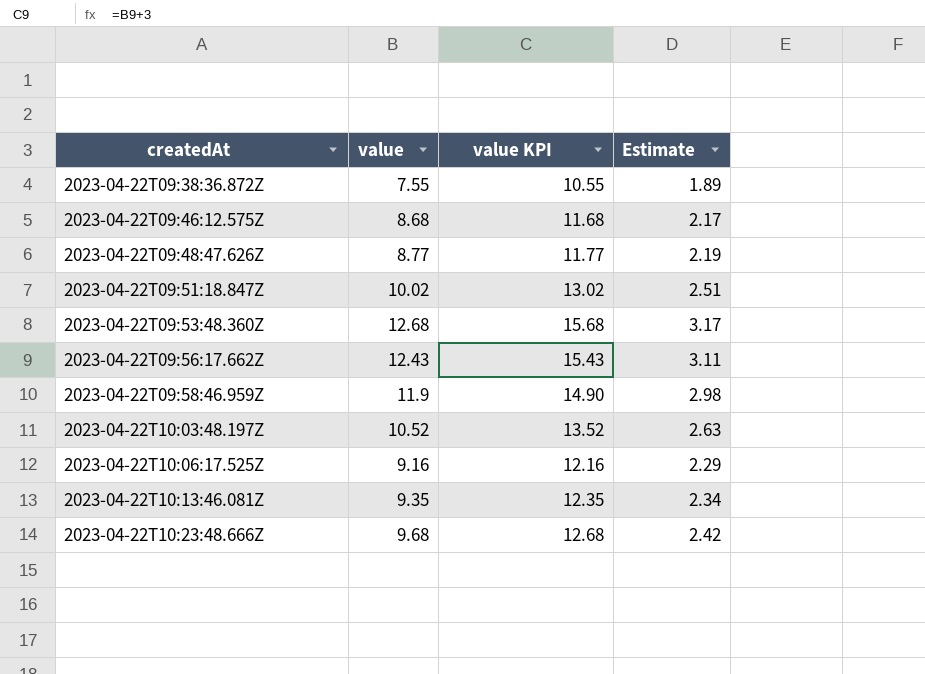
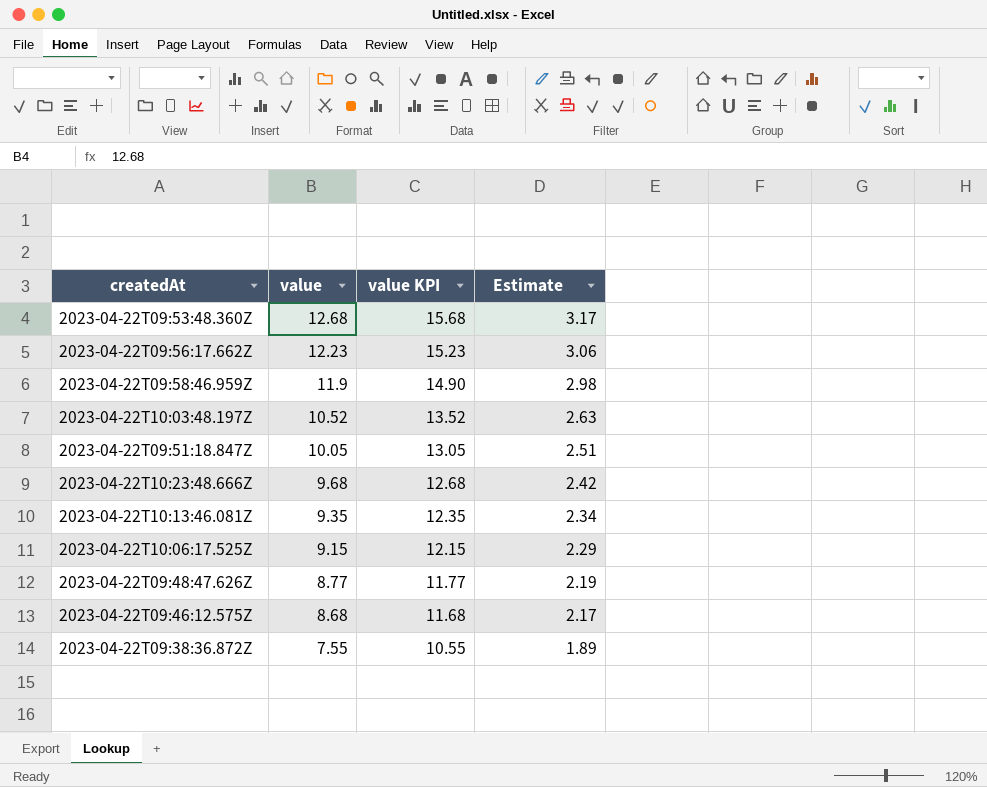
row order: createdAt ascending -> value descending
2023-04-22T09:56:17.662Z | value: 12.43 -> 12.23
2023-04-22T09:56:17.662Z | value KPI: 15.43 -> 15.23
2023-04-22T09:56:17.662Z | Estimate: 3.11 -> 3.06
2023-04-22T09:51:18.847Z | value: 10.02 -> 10.05
2023-04-22T09:51:18.847Z | value KPI: 13.02 -> 13.05
2023-04-22T10:06:17.525Z | value: 9.16 -> 9.15
2023-04-22T10:06:17.525Z | value KPI: 12.16 -> 12.15

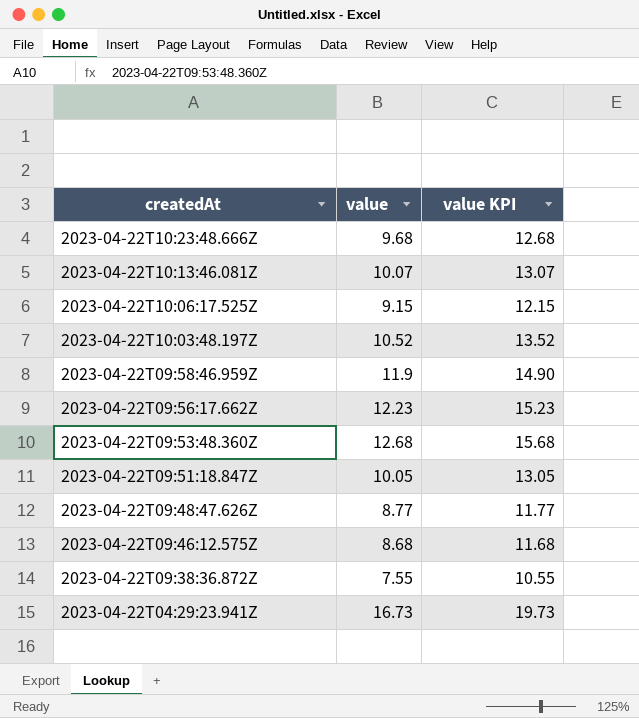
row order: value descending -> createdAt descending
column Estimate | formula: [value] * 0.25 -> none
2023-04-22T10:13:46.081Z | value: 9.35 -> 10.07
2023-04-22T10:13:46.081Z | value KPI: 12.35 -> 13.07
row 2023-04-22T04:29:23.941Z: none -> 16.73 | 19.73

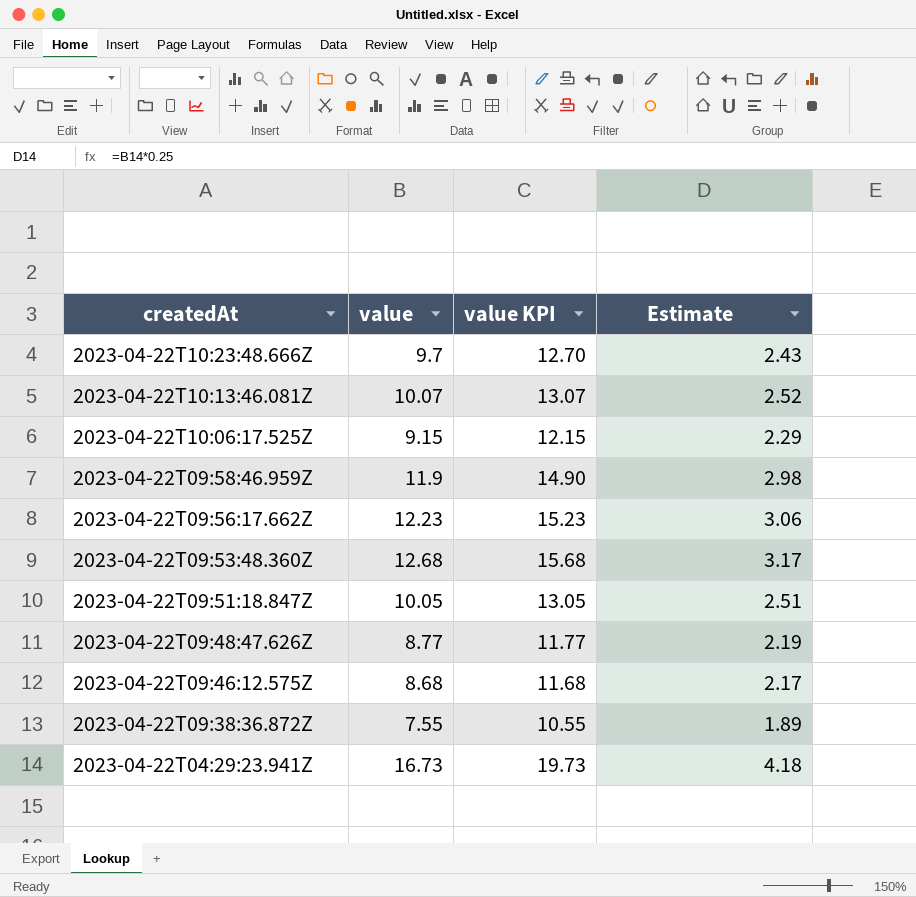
column Estimate | formula: none -> [value] * 0.25
row 2023-04-22T10:03:48.197Z: 10.52 | 13.52 -> none
2023-04-22T10:23:48.666Z | value: 9.68 -> 9.7
2023-04-22T10:23:48.666Z | value KPI: 12.68 -> 12.70

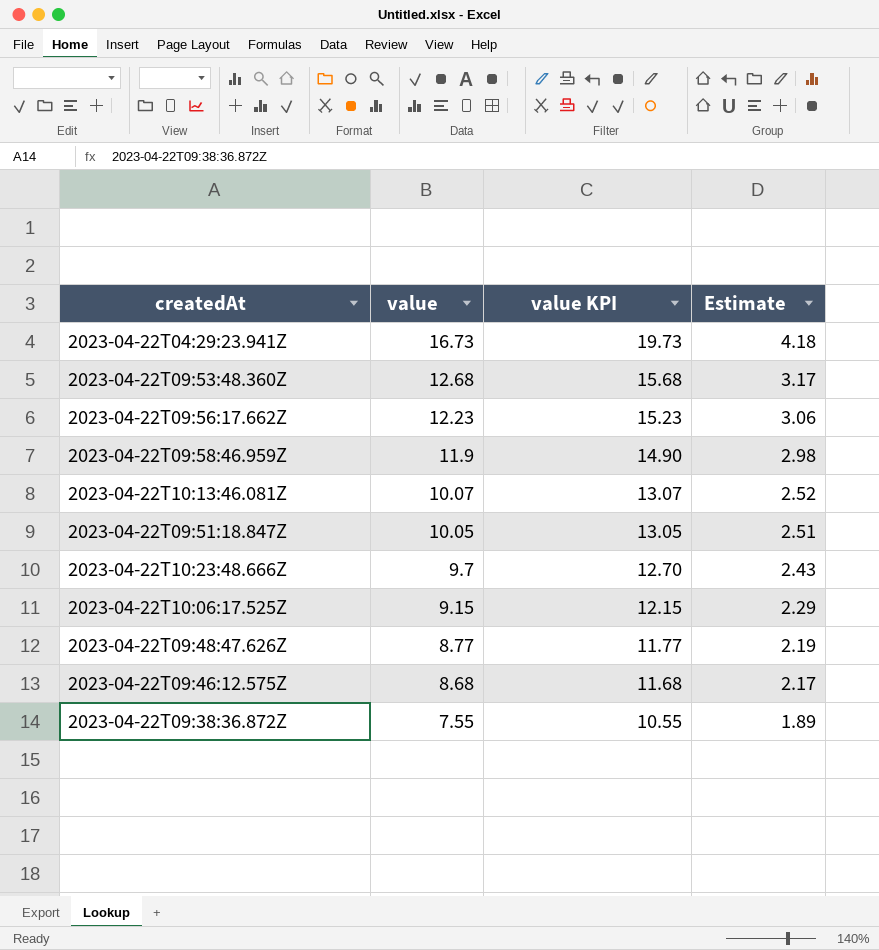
row order: createdAt descending -> value descending

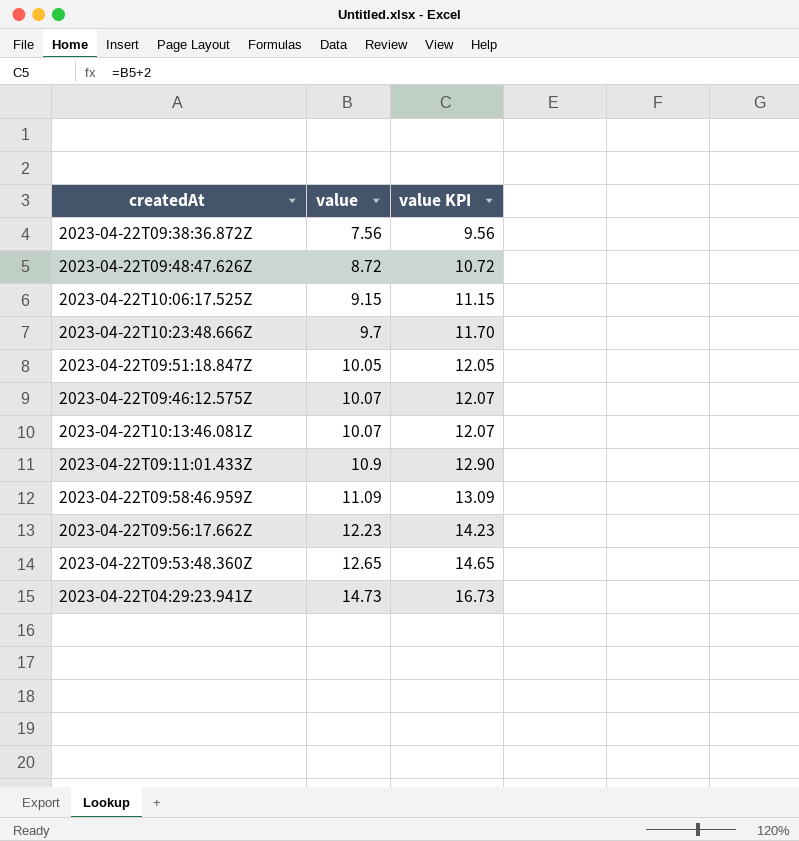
row order: value descending -> value ascending
column Estimate | formula: [value] * 0.25 -> none
column value KPI | formula: [value] + 3 -> [value] + 2
2023-04-22T09:38:36.872Z | value: 7.55 -> 7.56
2023-04-22T09:48:47.626Z | value: 8.77 -> 8.72
2023-04-22T09:46:12.575Z | value: 8.68 -> 10.07
row 2023-04-22T09:11:01.433Z: none -> 10.9 | 12.90
2023-04-22T09:58:46.959Z | value: 11.9 -> 11.09
2023-04-22T09:53:48.360Z | value: 12.68 -> 12.65
2023-04-22T04:29:23.941Z | value: 16.73 -> 14.73

